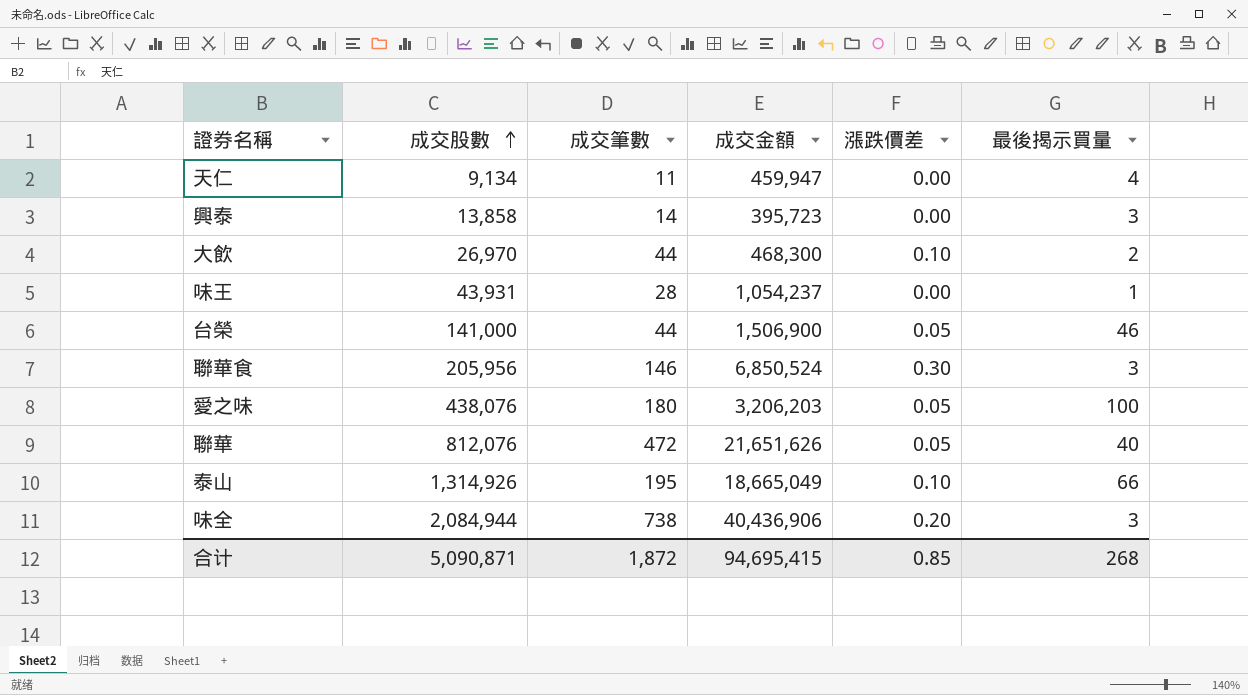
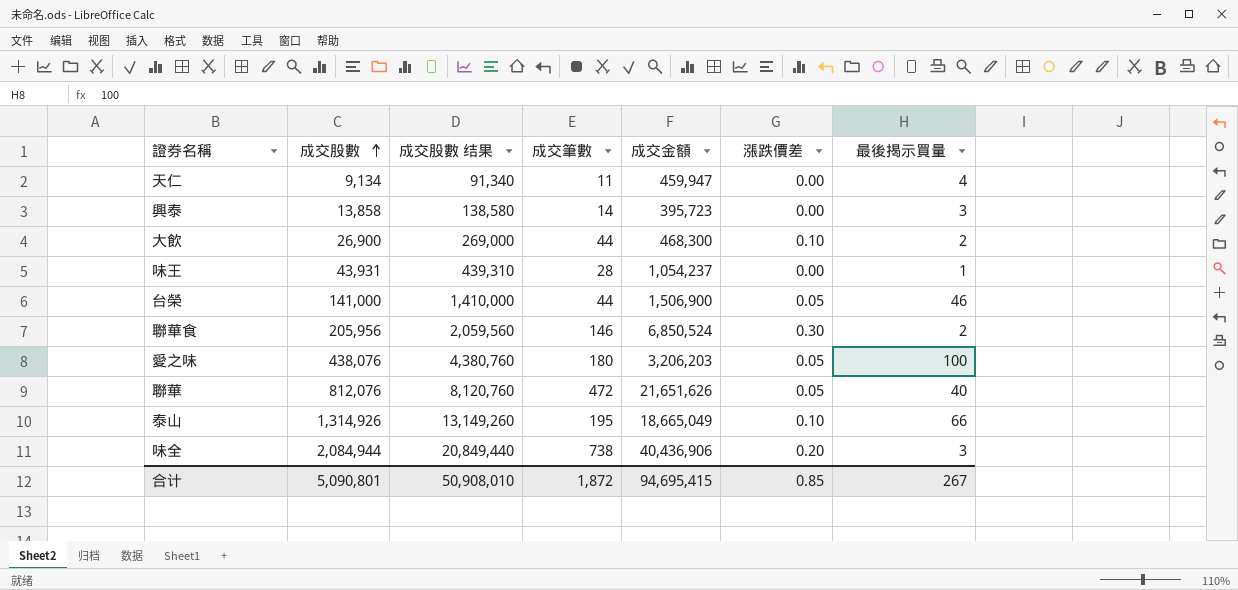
column 成交股數 结果 | formula: none -> [成交股數] * 10
大飲 | 成交股數: 26,970 -> 26,900
聯華食 | 最後揭示買量: 3 -> 2
合计 | 成交股數: 5,090,871 -> 5,090,801
合计 | 最後揭示買量: 268 -> 267

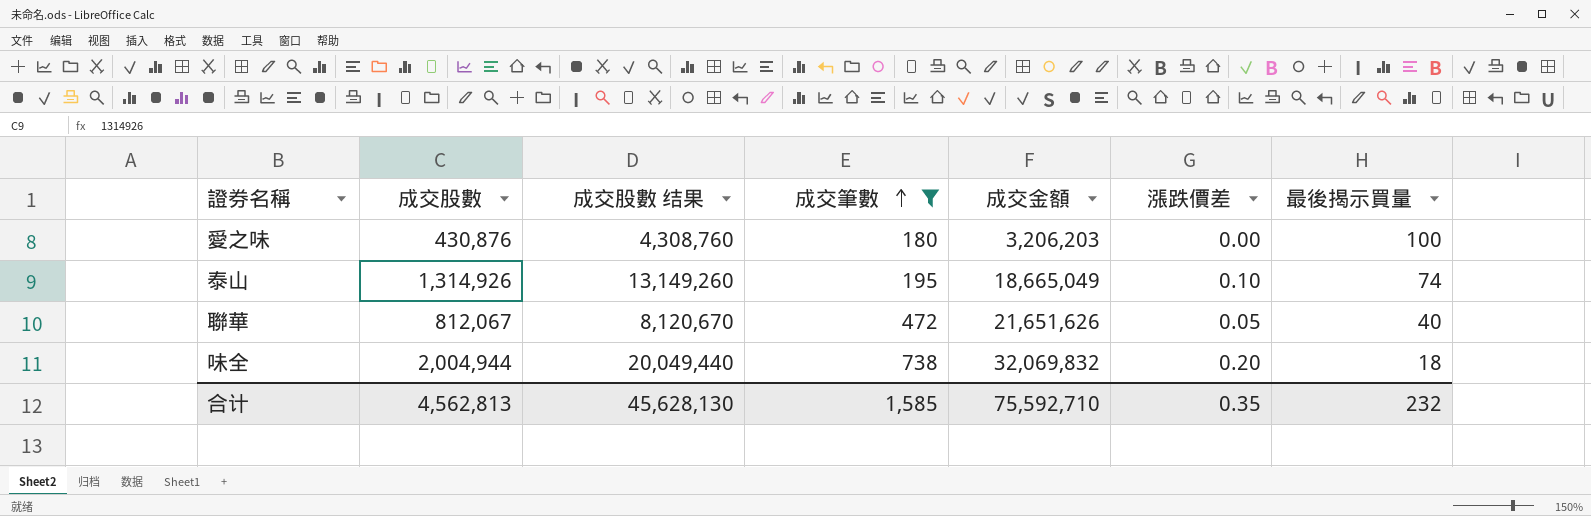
filter: none -> 成交筆數 >= 180
row order: 成交股數 ascending -> 成交筆數 ascending
愛之味 | 成交股數: 438,076 -> 430,876
愛之味 | 成交股數 结果: 4,380,760 -> 4,308,760
愛之味 | 漲跌價差: 0.05 -> 0.00
泰山 | 最後揭示買量: 66 -> 74
聯華 | 成交股數: 812,076 -> 812,067
聯華 | 成交股數 结果: 8,120,760 -> 8,120,670
味全 | 成交股數: 2,084,944 -> 2,004,944
味全 | 成交股數 结果: 20,849,440 -> 20,049,440
味全 | 成交金額: 40,436,906 -> 32,069,832
味全 | 最後揭示買量: 3 -> 18
合计 | 成交股數: 5,090,801 -> 4,562,813
合计 | 成交股數 结果: 50,908,010 -> 45,628,130
合计 | 成交筆數: 1,872 -> 1,585
合计 | 成交金額: 94,695,415 -> 75,592,710
合计 | 漲跌價差: 0.85 -> 0.35
合计 | 最後揭示買量: 267 -> 232

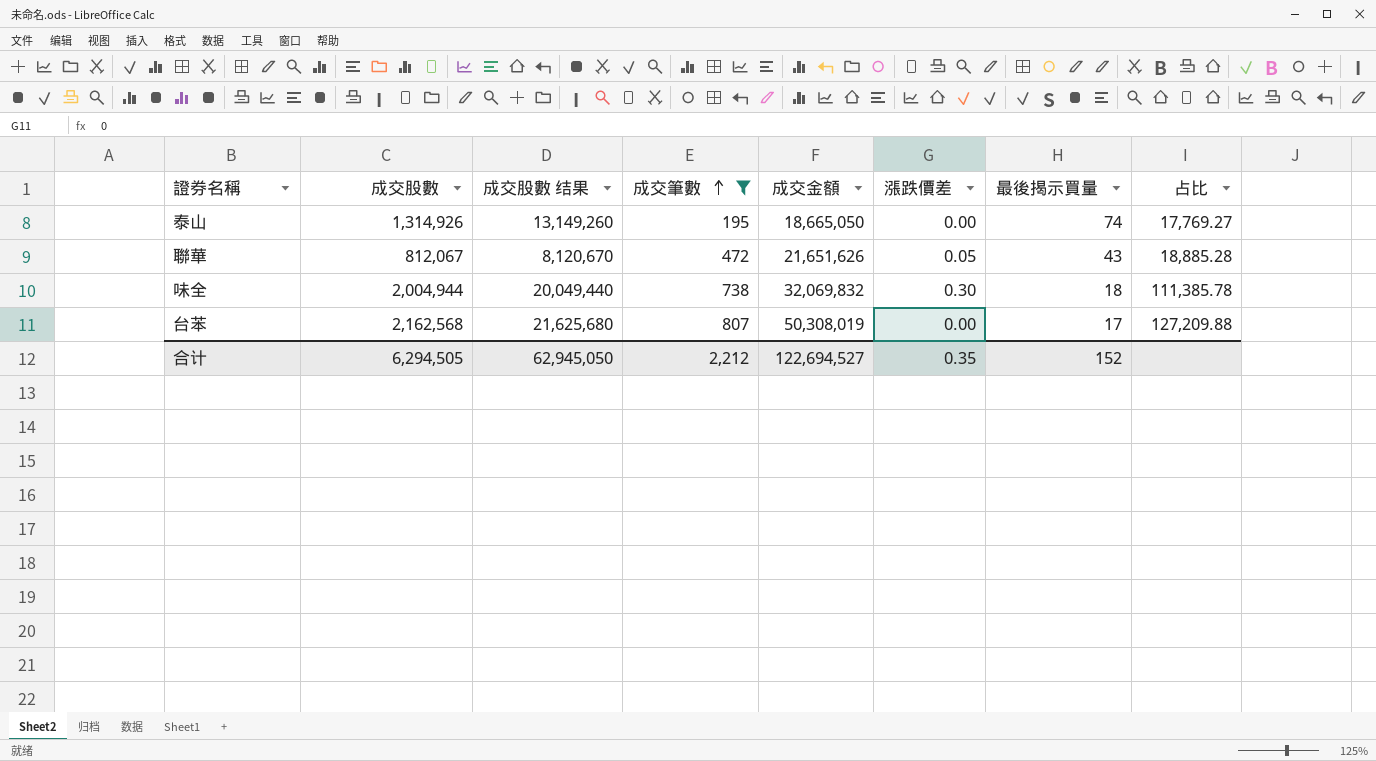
column 占比 | formula: none -> [成交股數] / [最後揭示買量]
row 愛之味: 430,876 | 4,308,760 | 180 | 3,206,203 | 0.00 | 100 -> none
泰山 | 成交金額: 18,665,049 -> 18,665,050
泰山 | 漲跌價差: 0.10 -> 0.00
聯華 | 最後揭示買量: 40 -> 43
味全 | 漲跌價差: 0.20 -> 0.30
row 台苯: none -> 2,162,568 | 21,625,680 | 807 | 50,308,019 | 0.00 | 17 | 127,209.88
合计 | 成交股數: 4,562,813 -> 6,294,505
合计 | 成交股數 结果: 45,628,130 -> 62,945,050
合计 | 成交筆數: 1,585 -> 2,212
合计 | 成交金額: 75,592,710 -> 122,694,527
合计 | 最後揭示買量: 232 -> 152

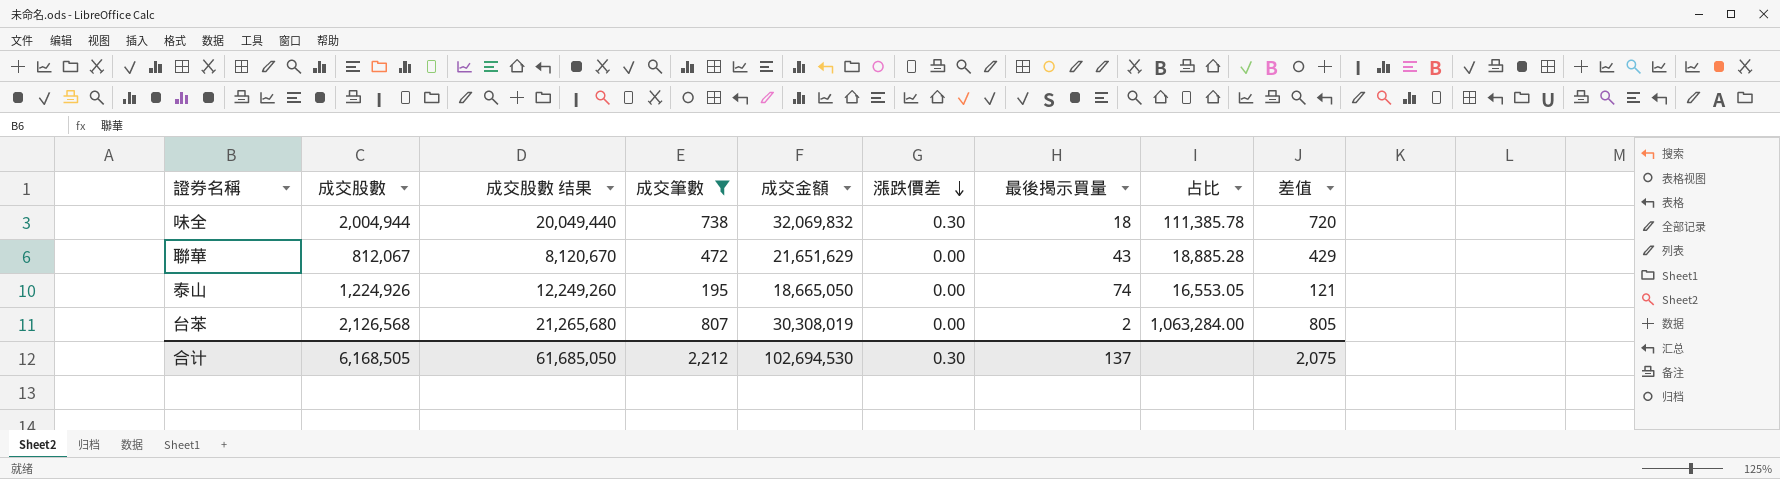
row order: 成交筆數 ascending -> 漲跌價差 descending
column 差值 | formula: none -> [成交筆數] - [最後揭示買量]
聯華 | 成交金額: 21,651,626 -> 21,651,629
聯華 | 漲跌價差: 0.05 -> 0.00
泰山 | 成交股數: 1,314,926 -> 1,224,926
泰山 | 成交股數 结果: 13,149,260 -> 12,249,260
泰山 | 占比: 17,769.27 -> 16,553.05
台苯 | 成交股數: 2,162,568 -> 2,126,568
台苯 | 成交股數 结果: 21,625,680 -> 21,265,680
台苯 | 成交金額: 50,308,019 -> 30,308,019
台苯 | 最後揭示買量: 17 -> 2
台苯 | 占比: 127,209.88 -> 1,063,284.00
合计 | 成交股數: 6,294,505 -> 6,168,505
合计 | 成交股數 结果: 62,945,050 -> 61,685,050
合计 | 成交金額: 122,694,527 -> 102,694,530
合计 | 漲跌價差: 0.35 -> 0.30
合计 | 最後揭示買量: 152 -> 137

